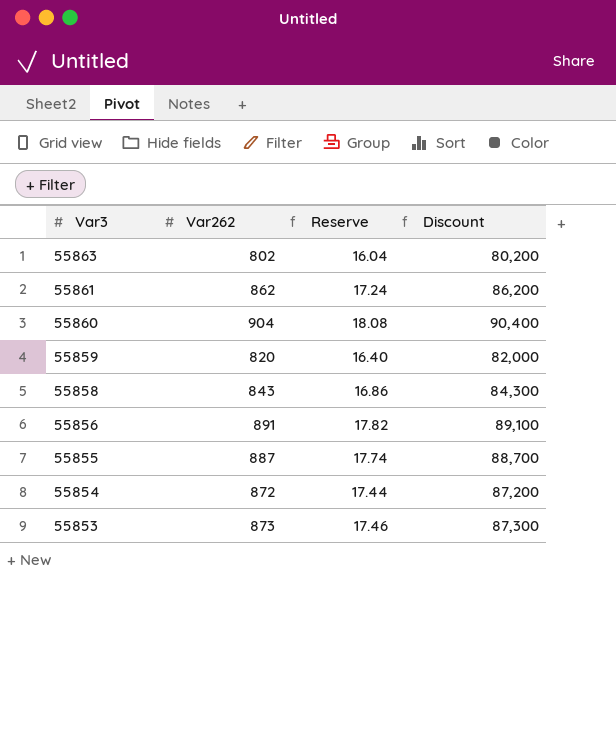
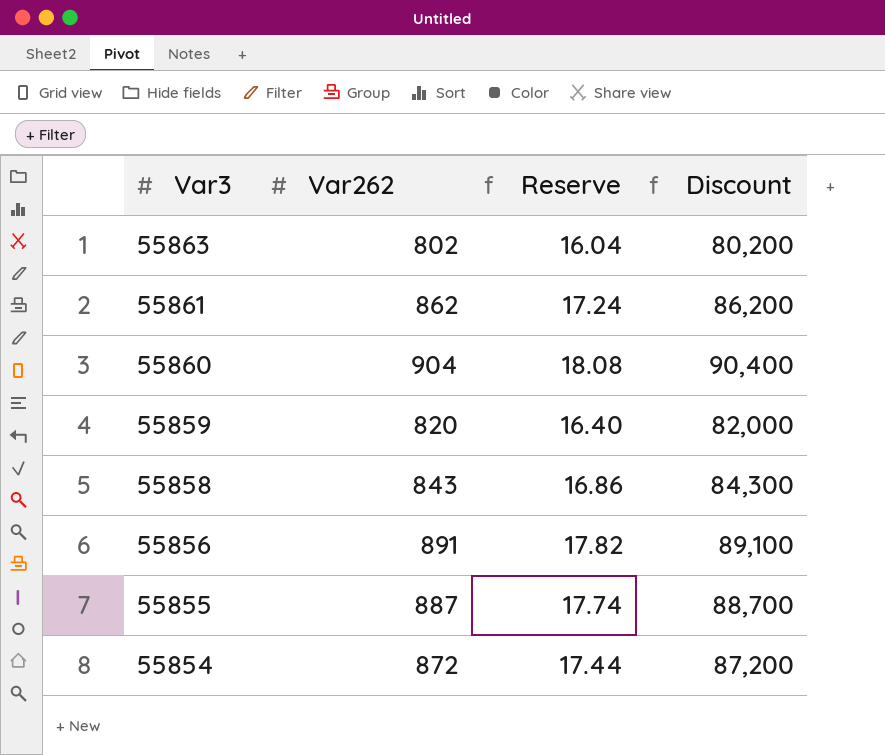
row 55853: 873 | 17.46 | 87,300 -> none

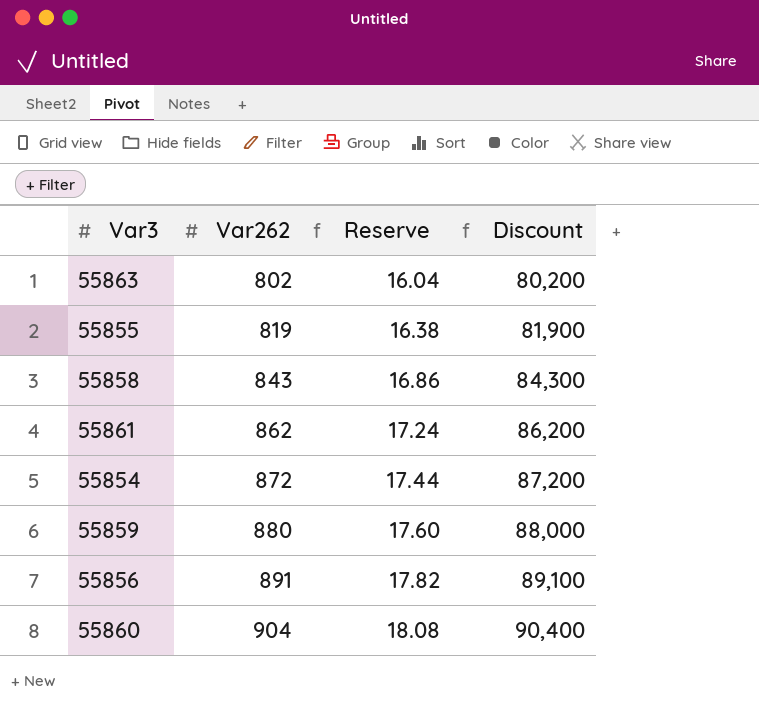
row order: Var3 descending -> Var262 ascending
55855 | Var262: 887 -> 819
55855 | Reserve: 17.74 -> 16.38
55855 | Discount: 88,700 -> 81,900
55859 | Var262: 820 -> 880
55859 | Reserve: 16.40 -> 17.60
55859 | Discount: 82,000 -> 88,000

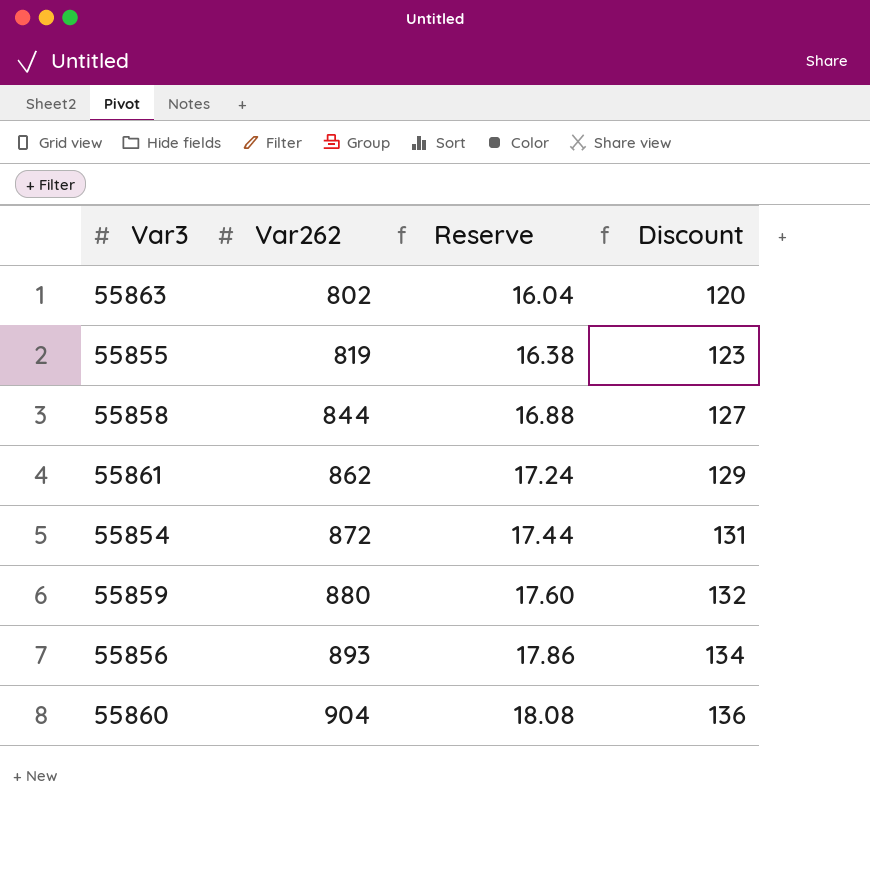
column Discount | formula: [Var262] * 100 -> [Var262] * 0.15
55858 | Var262: 843 -> 844
55858 | Reserve: 16.86 -> 16.88
55856 | Var262: 891 -> 893
55856 | Reserve: 17.82 -> 17.86

